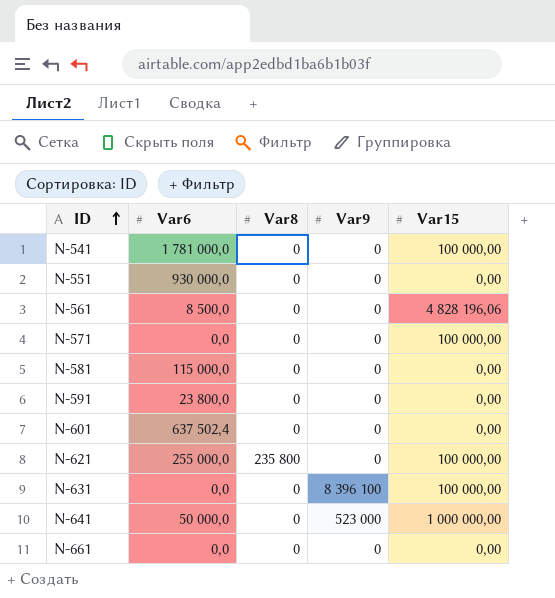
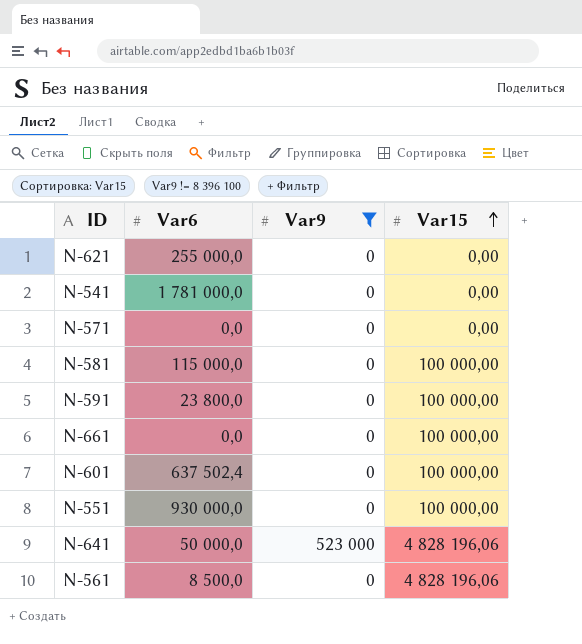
filter: none -> Var9 != 8 396 100
row order: ID ascending -> Var15 ascending
column Var8 | position: 3 -> none
N-621 | Var15: 100 000,00 -> 0,00
N-541 | Var15: 100 000,00 -> 0,00
N-571 | Var15: 100 000,00 -> 0,00
N-581 | Var15: 0,00 -> 100 000,00
N-591 | Var15: 0,00 -> 100 000,00
N-661 | Var15: 0,00 -> 100 000,00
N-601 | Var15: 0,00 -> 100 000,00
N-551 | Var15: 0,00 -> 100 000,00
N-641 | Var15: 1 000 000,00 -> 4 828 196,06

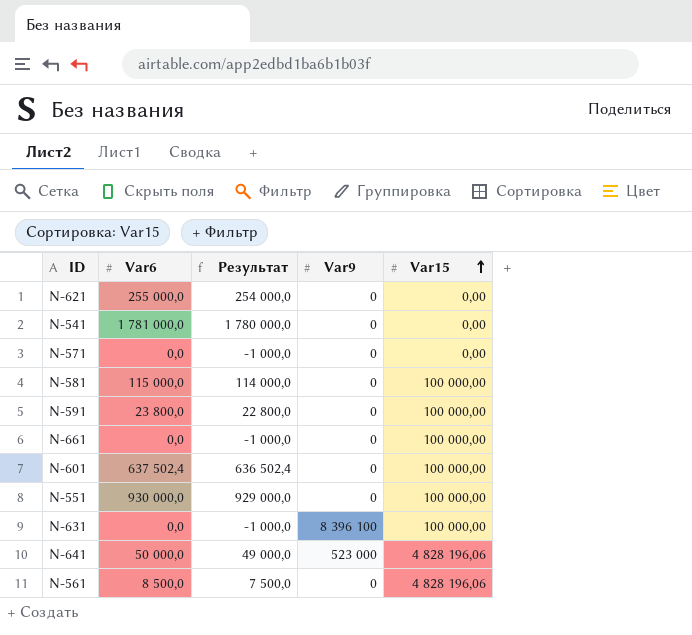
filter: Var9 != 8 396 100 -> none
column Результат | formula: none -> [Var6] - 1000

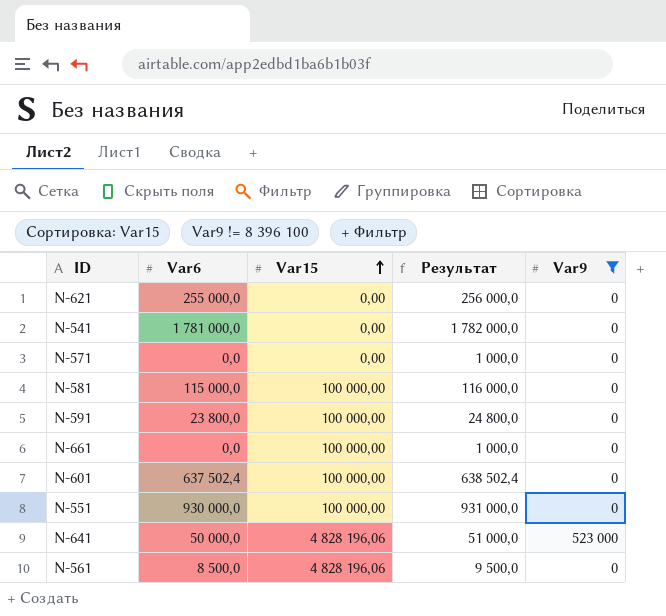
filter: none -> Var9 != 8 396 100
column Var15 | position: 5 -> 3
column Результат | formula: [Var6] - 1000 -> [Var6] + 1000

